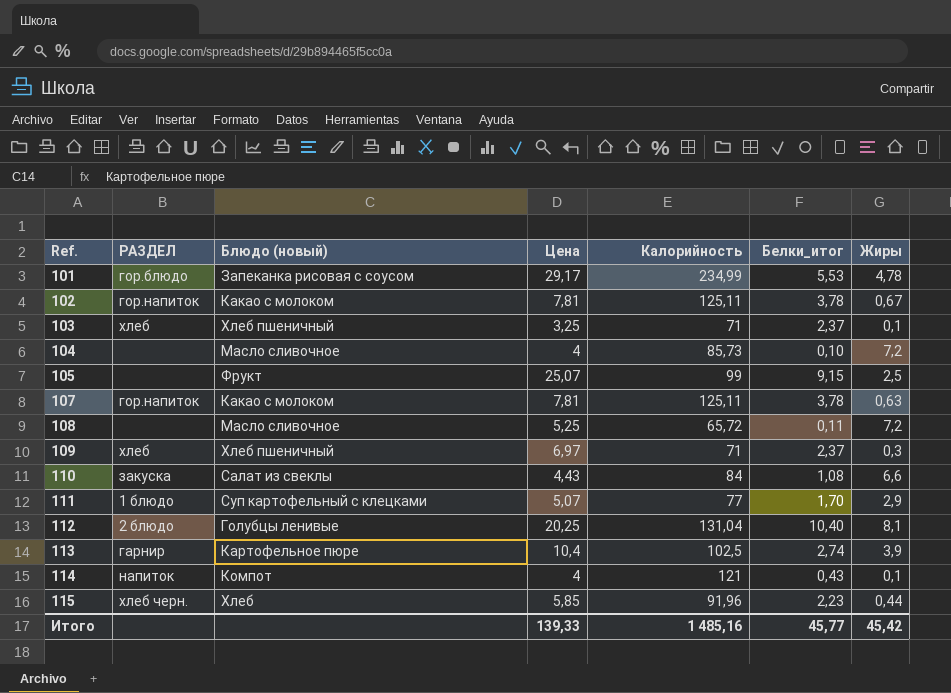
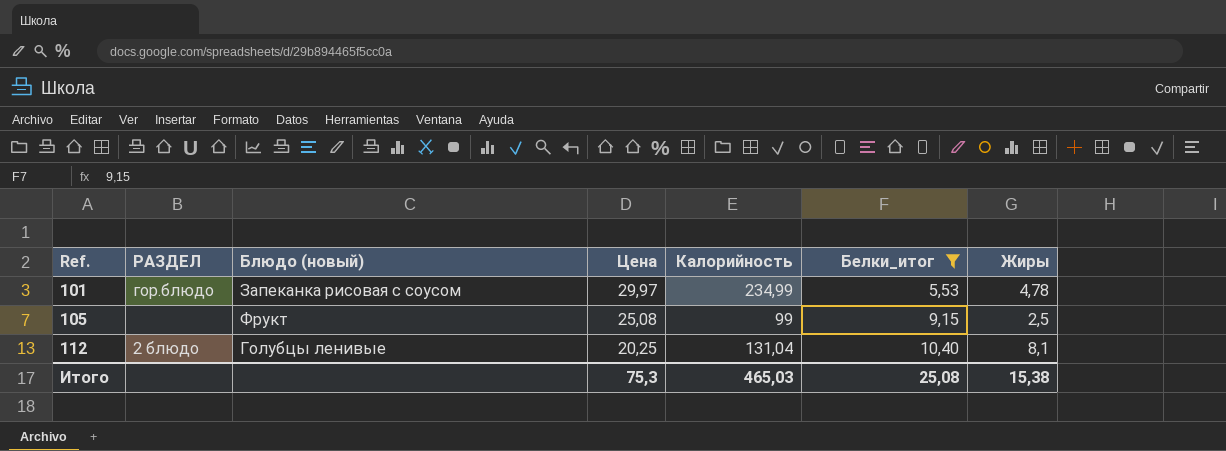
filter: none -> Белки_итог >= 5,53
101 | Цена: 29,17 -> 29,97
105 | Цена: 25,07 -> 25,08
Итого | Цена: 139,33 -> 75,3
Итого | Калорийность: 1 485,16 -> 465,03
Итого | Белки_итог: 45,77 -> 25,08
Итого | Жиры: 45,42 -> 15,38

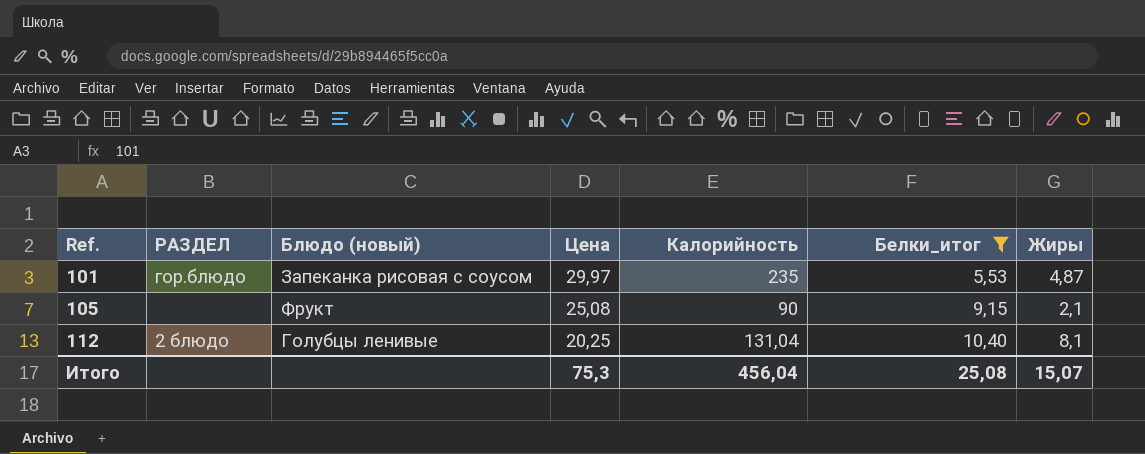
101 | Калорийность: 234,99 -> 235
101 | Жиры: 4,78 -> 4,87
105 | Калорийность: 99 -> 90
105 | Жиры: 2,5 -> 2,1
Итого | Калорийность: 465,03 -> 456,04
Итого | Жиры: 15,38 -> 15,07

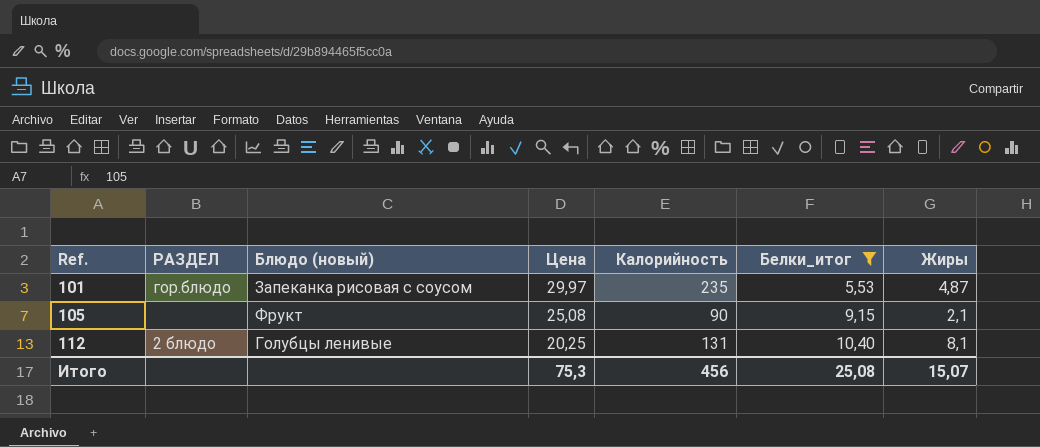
112 | Калорийность: 131,04 -> 131
Итого | Калорийность: 456,04 -> 456

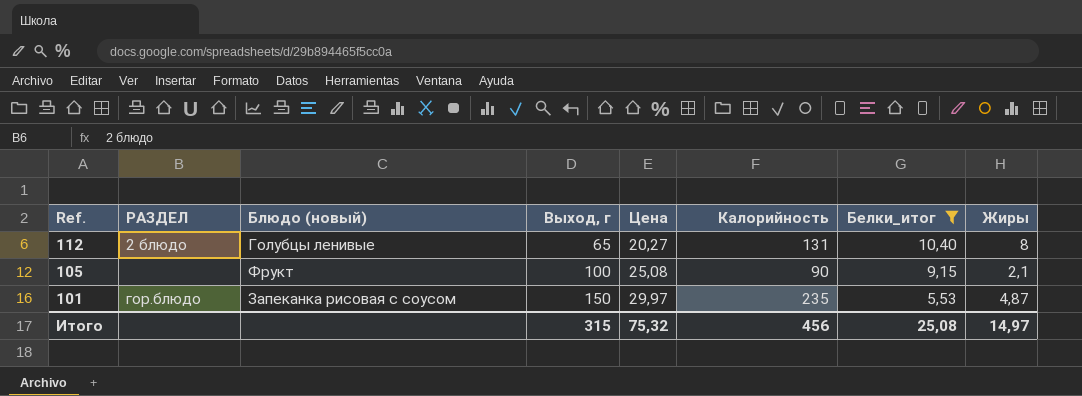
row order: Ref. ascending -> Ref. descending
column Выход, г | position: none -> 4
112 | Цена: 20,25 -> 20,27
112 | Жиры: 8,1 -> 8
Итого | Цена: 75,3 -> 75,32
Итого | Жиры: 15,07 -> 14,97

